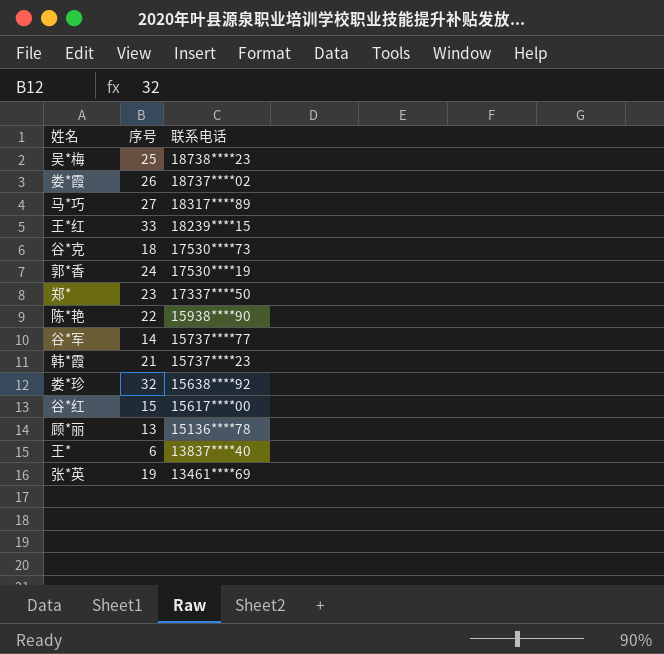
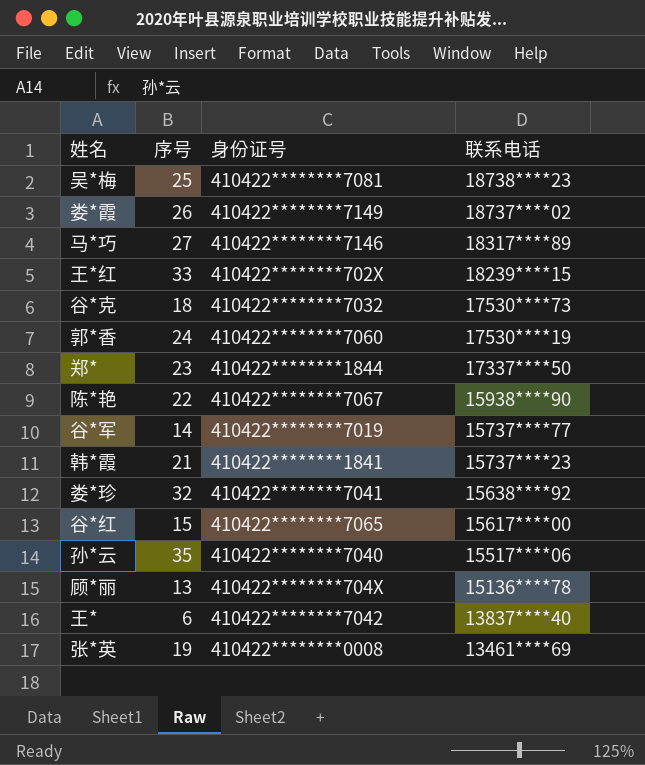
column 身份证号 | position: none -> 3
row 孙*云: none -> 35 | 410422********7040 | 15517****06

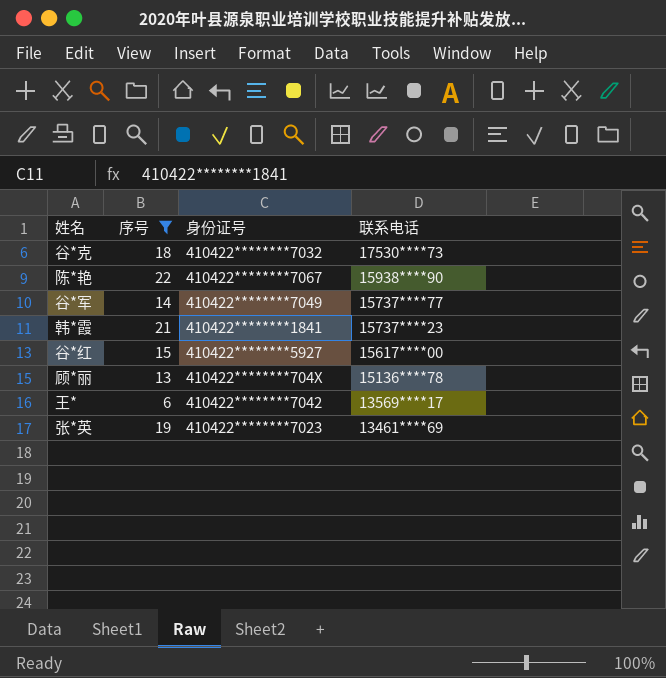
filter: none -> 序号 <= 22
谷*军 | 身份证号: 410422********7019 -> 410422********7049
谷*红 | 身份证号: 410422********7065 -> 410422********5927
王* | 联系电话: 13837****40 -> 13569****17
张*英 | 身份证号: 410422********0008 -> 410422********7023

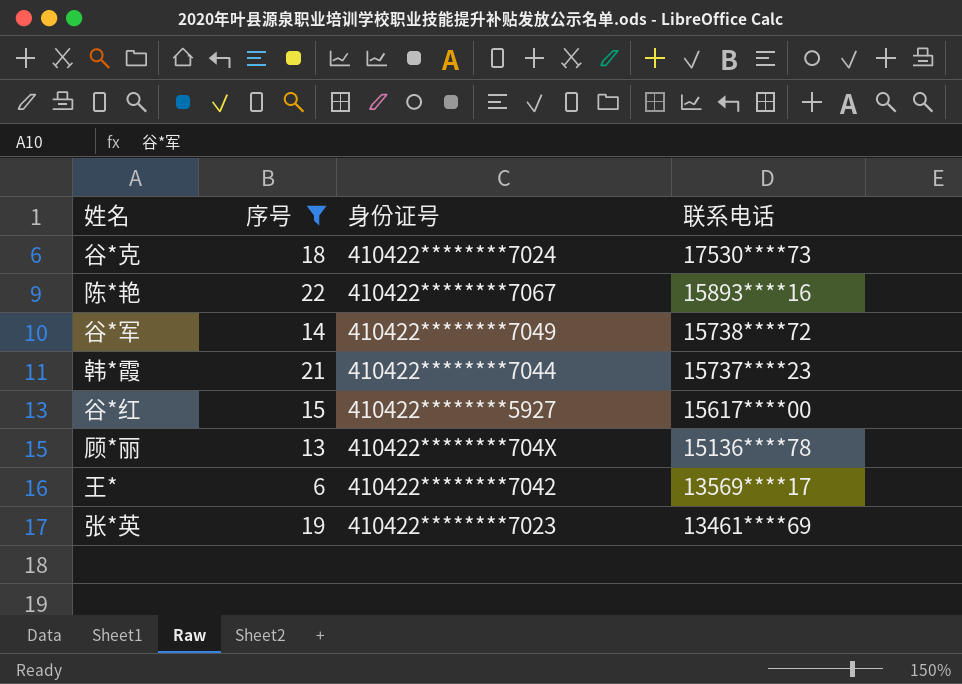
谷*克 | 身份证号: 410422********7032 -> 410422********7024
陈*艳 | 联系电话: 15938****90 -> 15893****16
谷*军 | 联系电话: 15737****77 -> 15738****72
韩*霞 | 身份证号: 410422********1841 -> 410422********7044

